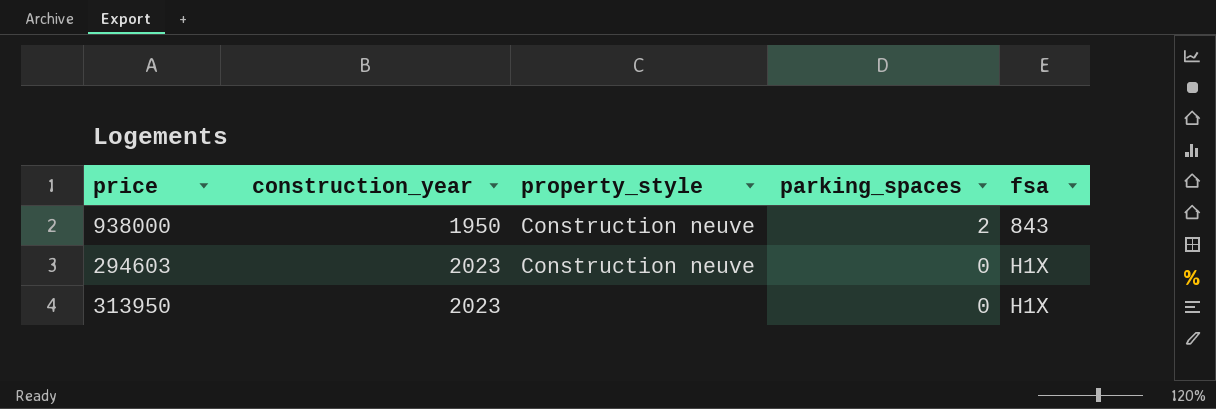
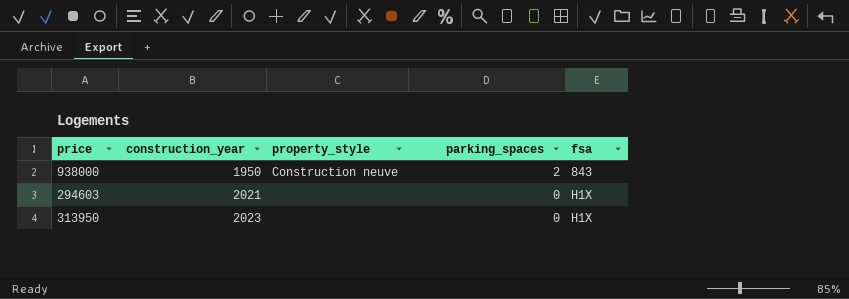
294603 | construction_year: 2023 -> 2021
294603 | property_style: Construction neuve -> none

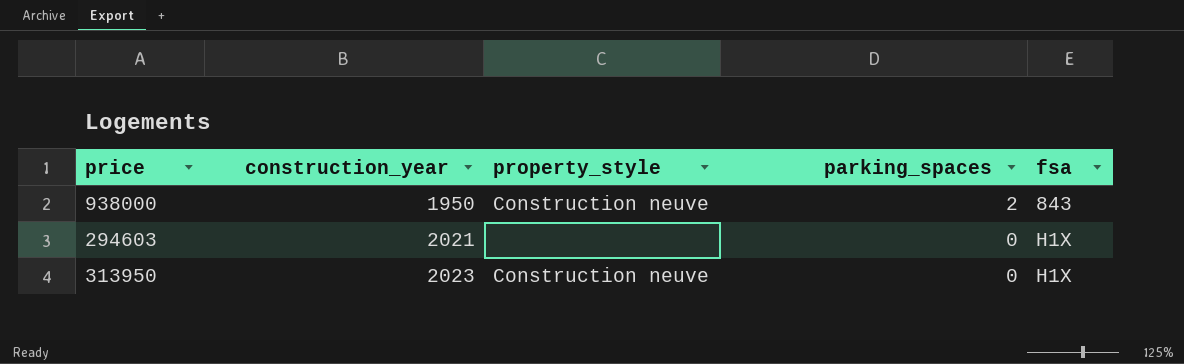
313950 | property_style: none -> Construction neuve

